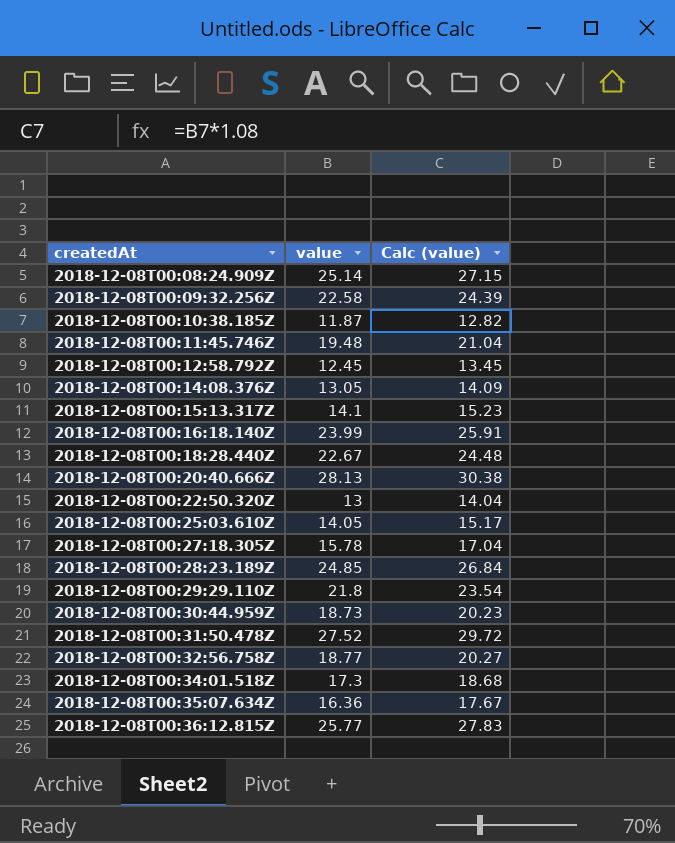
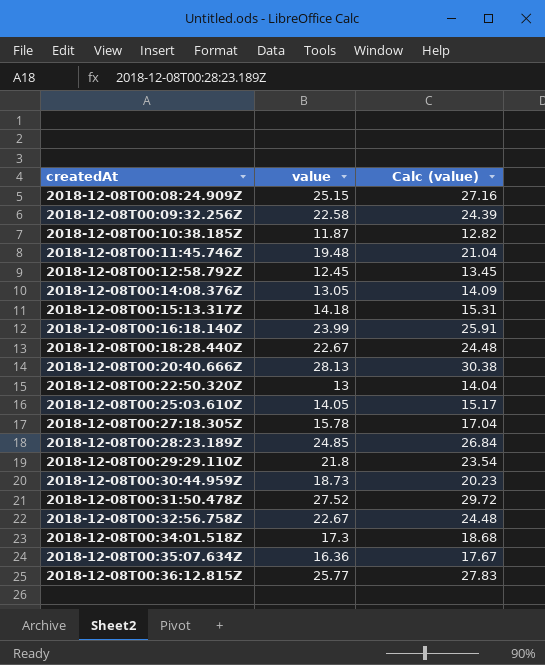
2018-12-08T00:08:24.909Z | value: 25.14 -> 25.15
2018-12-08T00:08:24.909Z | Calc (value): 27.15 -> 27.16
2018-12-08T00:15:13.317Z | value: 14.1 -> 14.18
2018-12-08T00:15:13.317Z | Calc (value): 15.23 -> 15.31
2018-12-08T00:32:56.758Z | value: 18.77 -> 22.67
2018-12-08T00:32:56.758Z | Calc (value): 20.27 -> 24.48

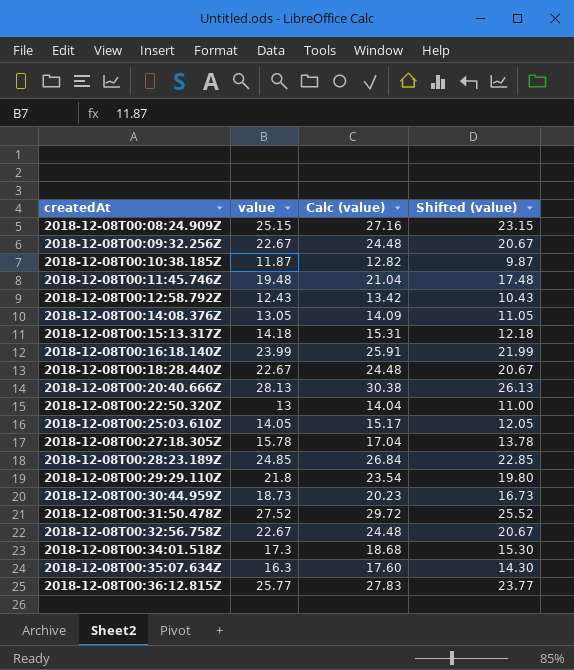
column Shifted (value) | formula: none -> [value] - 2
2018-12-08T00:09:32.256Z | value: 22.58 -> 22.67
2018-12-08T00:09:32.256Z | Calc (value): 24.39 -> 24.48
2018-12-08T00:12:58.792Z | value: 12.45 -> 12.43
2018-12-08T00:12:58.792Z | Calc (value): 13.45 -> 13.42
2018-12-08T00:35:07.634Z | value: 16.36 -> 16.3
2018-12-08T00:35:07.634Z | Calc (value): 17.67 -> 17.60

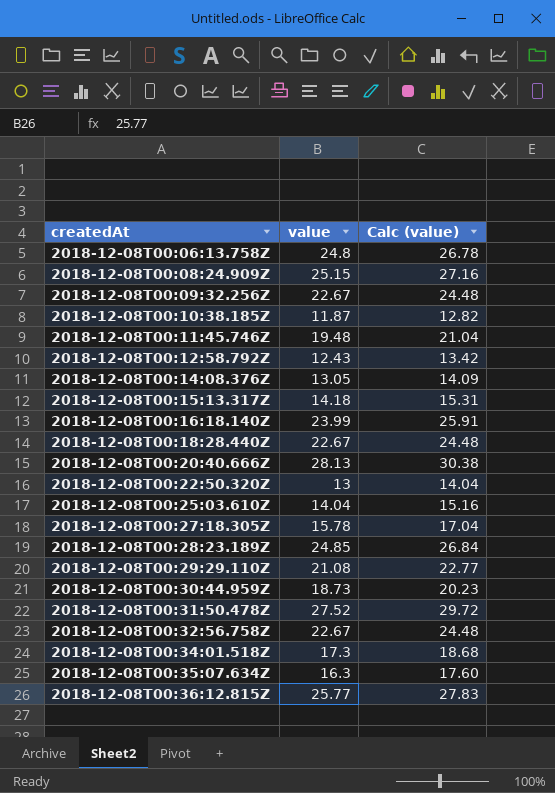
column Shifted (value) | formula: [value] - 2 -> none
row 2018-12-08T00:06:13.758Z: none -> 24.8 | 26.78
2018-12-08T00:25:03.610Z | value: 14.05 -> 14.04
2018-12-08T00:25:03.610Z | Calc (value): 15.17 -> 15.16
2018-12-08T00:29:29.110Z | value: 21.8 -> 21.08
2018-12-08T00:29:29.110Z | Calc (value): 23.54 -> 22.77

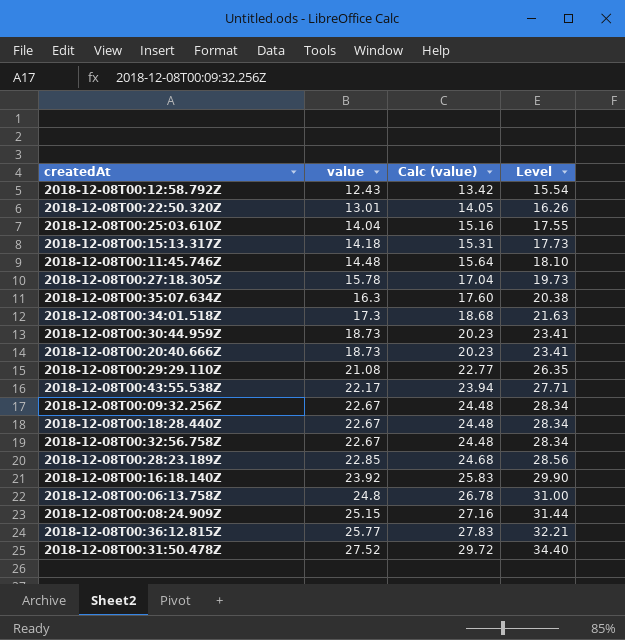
row order: createdAt ascending -> value ascending
column Level | formula: none -> [value] * 1.25
row 2018-12-08T00:10:38.185Z: 11.87 | 12.82 -> none
row 2018-12-08T00:14:08.376Z: 13.05 | 14.09 -> none
2018-12-08T00:22:50.320Z | value: 13 -> 13.01
2018-12-08T00:22:50.320Z | Calc (value): 14.04 -> 14.05
2018-12-08T00:11:45.746Z | value: 19.48 -> 14.48
2018-12-08T00:11:45.746Z | Calc (value): 21.04 -> 15.64
2018-12-08T00:20:40.666Z | value: 28.13 -> 18.73
2018-12-08T00:20:40.666Z | Calc (value): 30.38 -> 20.23
row 2018-12-08T00:43:55.538Z: none -> 22.17 | 23.94 | 27.71
2018-12-08T00:28:23.189Z | value: 24.85 -> 22.85
2018-12-08T00:28:23.189Z | Calc (value): 26.84 -> 24.68
2018-12-08T00:16:18.140Z | value: 23.99 -> 23.92
2018-12-08T00:16:18.140Z | Calc (value): 25.91 -> 25.83

